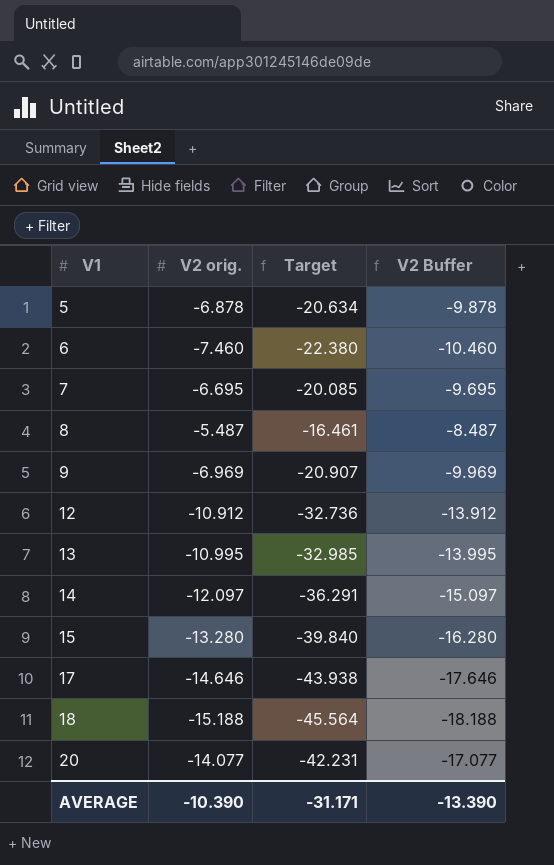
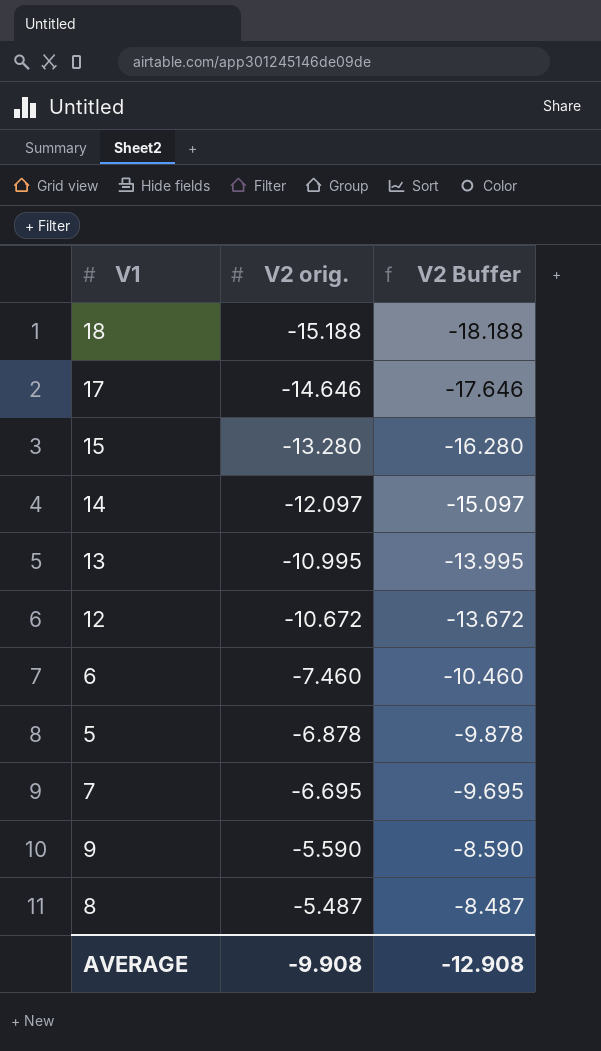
row order: V1 ascending -> V2 orig. ascending
column Target | formula: [V2 orig.] * 3 -> none
row 20: -14.077 | -42.231 | -17.077 -> none
12 | V2 orig.: -10.912 -> -10.672
12 | V2 Buffer: -13.912 -> -13.672
9 | V2 orig.: -6.969 -> -5.590
9 | V2 Buffer: -9.969 -> -8.590
AVERAGE | V2 orig.: -10.390 -> -9.908
AVERAGE | V2 Buffer: -13.390 -> -12.908

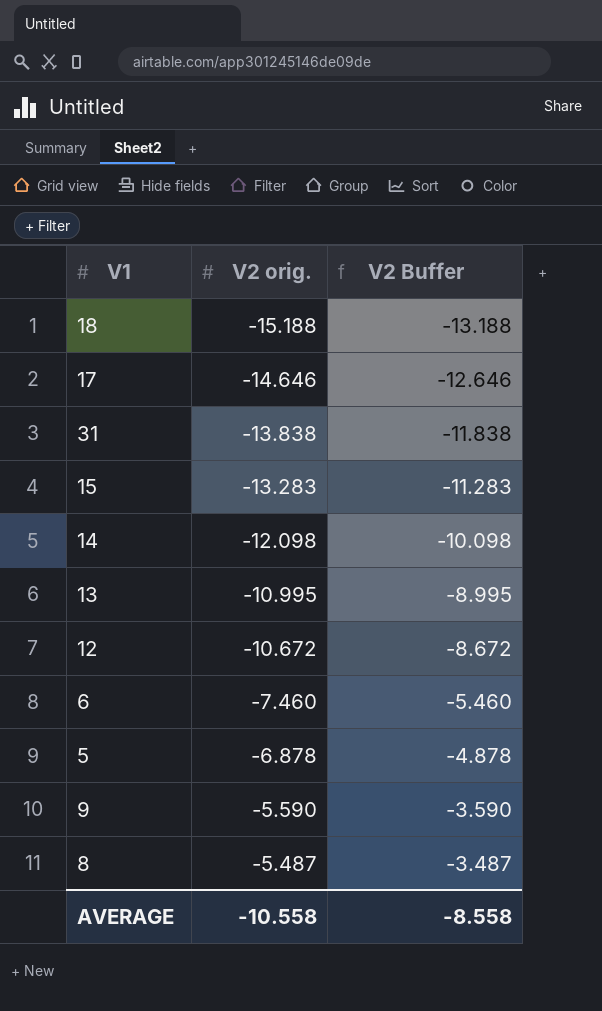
column V2 Buffer | formula: [V2 orig.] - 3 -> [V2 orig.] + 2
row 7: -6.695 | -9.695 -> none
row 31: none -> -13.838 | -11.838
15 | V2 orig.: -13.280 -> -13.283
14 | V2 orig.: -12.097 -> -12.098
AVERAGE | V2 orig.: -9.908 -> -10.558
AVERAGE | V2 Buffer: -12.908 -> -8.558

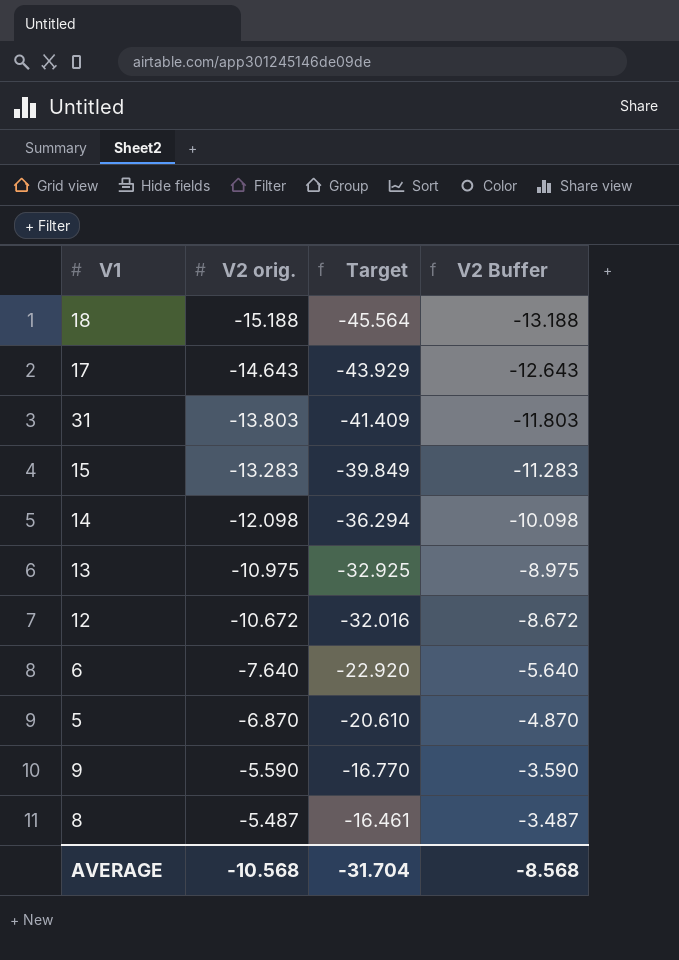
column Target | formula: none -> [V2 orig.] * 3
17 | V2 orig.: -14.646 -> -14.643
17 | V2 Buffer: -12.646 -> -12.643
31 | V2 orig.: -13.838 -> -13.803
31 | V2 Buffer: -11.838 -> -11.803
13 | V2 orig.: -10.995 -> -10.975
13 | V2 Buffer: -8.995 -> -8.975
6 | V2 orig.: -7.460 -> -7.640
6 | V2 Buffer: -5.460 -> -5.640
5 | V2 orig.: -6.878 -> -6.870
5 | V2 Buffer: -4.878 -> -4.870
AVERAGE | V2 orig.: -10.558 -> -10.568
AVERAGE | V2 Buffer: -8.558 -> -8.568

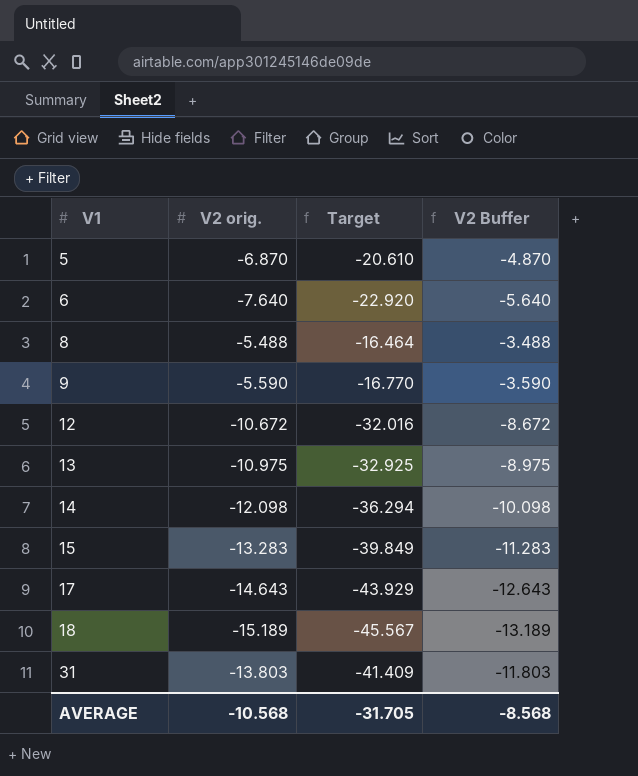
row order: V2 orig. ascending -> V1 ascending
8 | V2 orig.: -5.487 -> -5.488
8 | Target: -16.461 -> -16.464
8 | V2 Buffer: -3.487 -> -3.488
18 | V2 orig.: -15.188 -> -15.189
18 | Target: -45.564 -> -45.567
18 | V2 Buffer: -13.188 -> -13.189
AVERAGE | Target: -31.704 -> -31.705

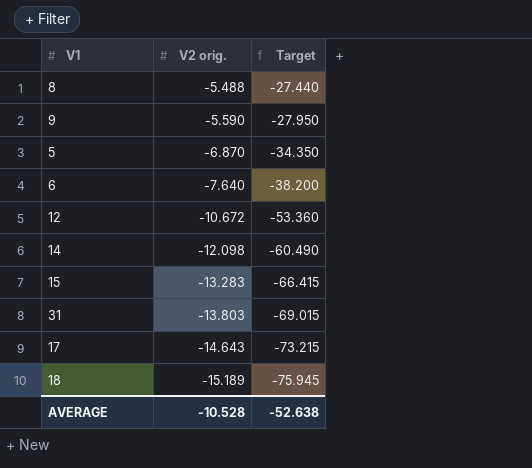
row order: V1 ascending -> V2 orig. descending
column V2 Buffer | formula: [V2 orig.] + 2 -> none
column Target | formula: [V2 orig.] * 3 -> [V2 orig.] * 5
row 13: -10.975 | -32.925 | -8.975 -> none
AVERAGE | V2 orig.: -10.568 -> -10.528
AVERAGE | Target: -31.705 -> -52.638

